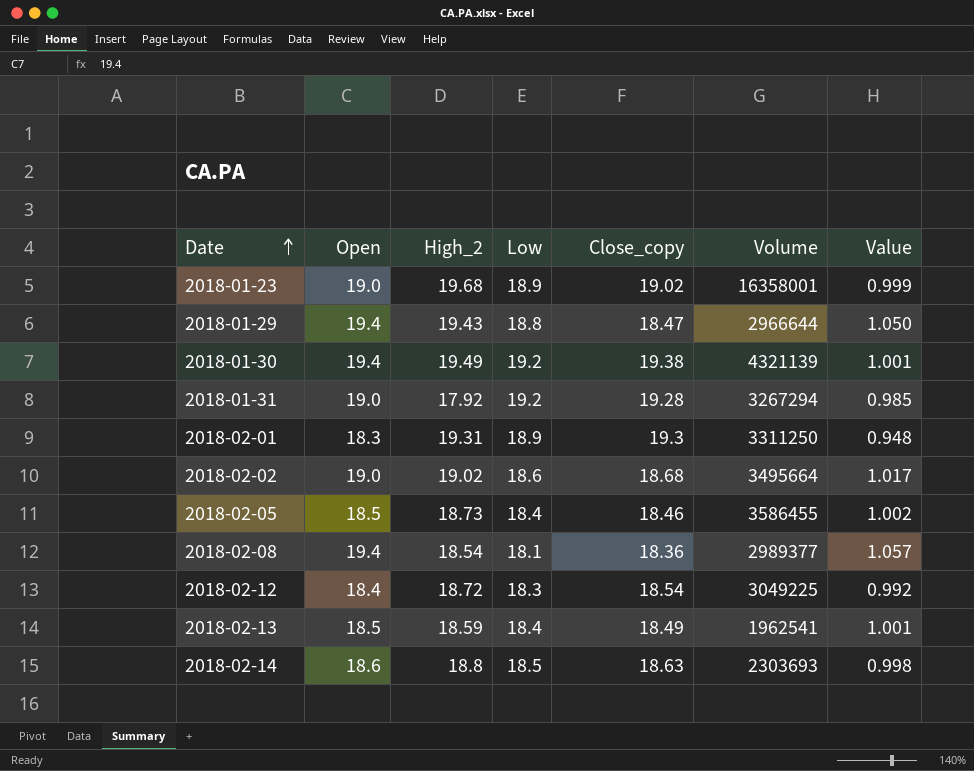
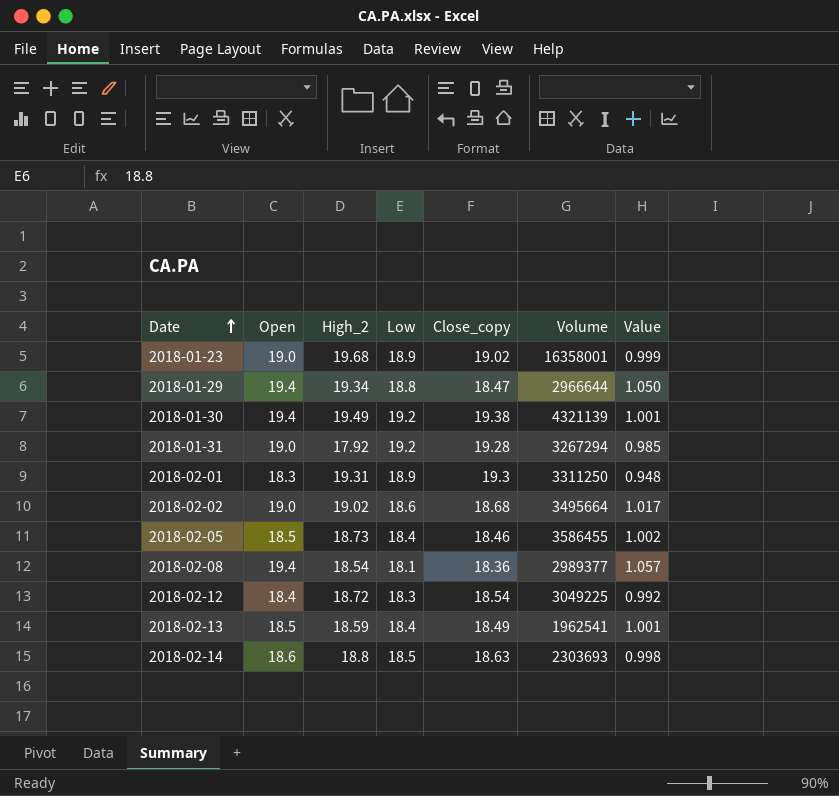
2018-01-29 | High_2: 19.43 -> 19.34

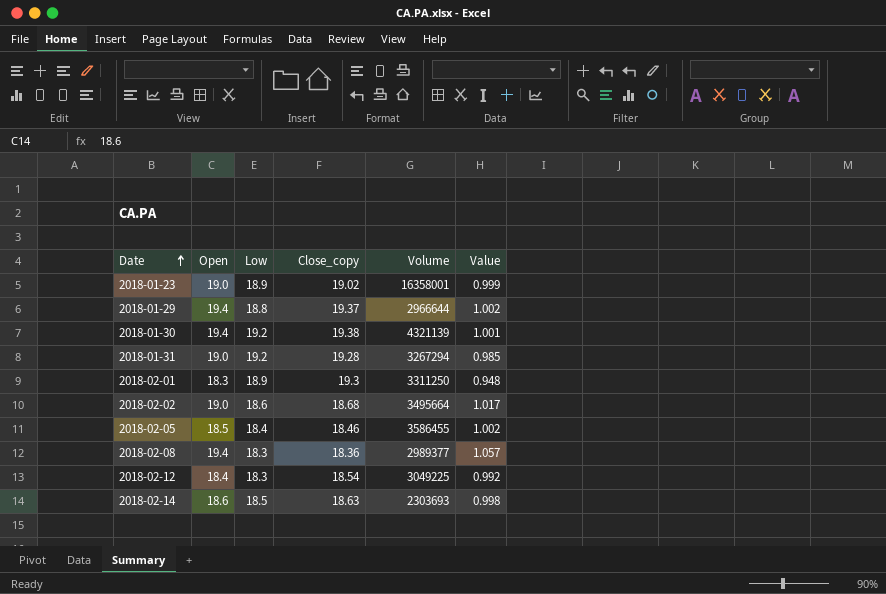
column High_2 | position: 3 -> none
row 2018-02-13: 18.5 | 18.59 | 18.4 | 18.49 | 1962541 | 1.001 -> none
2018-01-29 | Close_copy: 18.47 -> 19.37
2018-01-29 | Value: 1.050 -> 1.002
2018-02-08 | Low: 18.1 -> 18.3

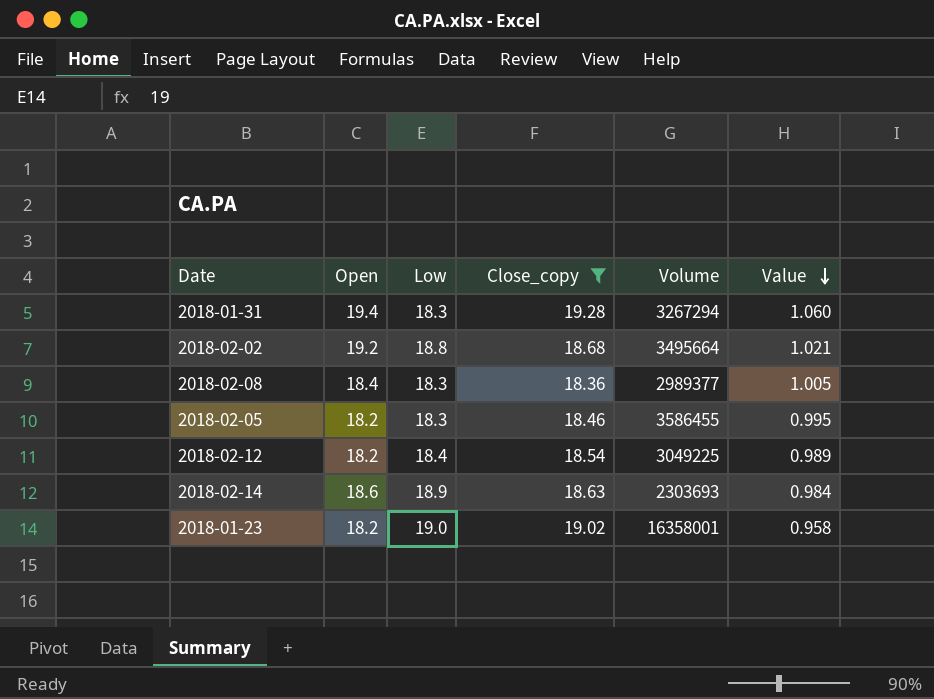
filter: none -> Close_copy <= 19.28
row order: Date ascending -> Value descending
column Value | formula: [Open] / [Close_copy] -> [Open] / [Low]
2018-01-31 | Open: 19.0 -> 19.4
2018-01-31 | Low: 19.2 -> 18.3
2018-02-02 | Open: 19.0 -> 19.2
2018-02-02 | Low: 18.6 -> 18.8
2018-02-08 | Open: 19.4 -> 18.4
2018-02-05 | Open: 18.5 -> 18.2
2018-02-05 | Low: 18.4 -> 18.3
2018-02-12 | Open: 18.4 -> 18.2
2018-02-12 | Low: 18.3 -> 18.4
2018-02-14 | Low: 18.5 -> 18.9
2018-01-23 | Open: 19.0 -> 18.2
2018-01-23 | Low: 18.9 -> 19.0

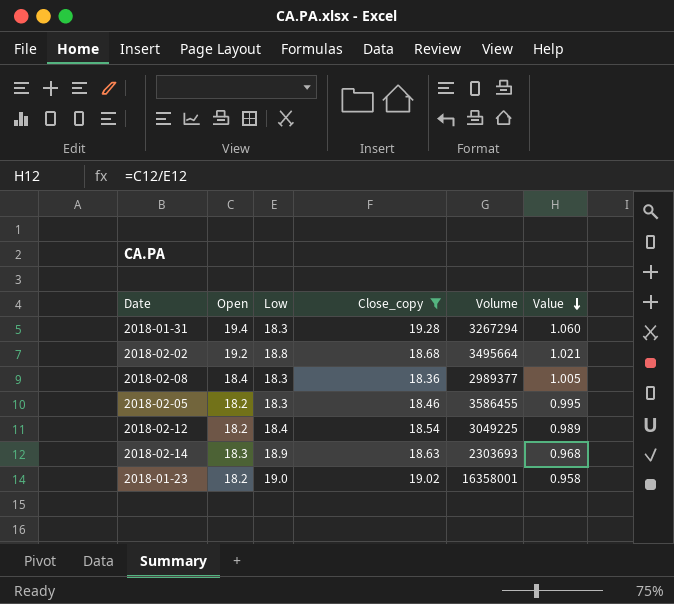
2018-02-14 | Open: 18.6 -> 18.3
2018-02-14 | Value: 0.984 -> 0.968

